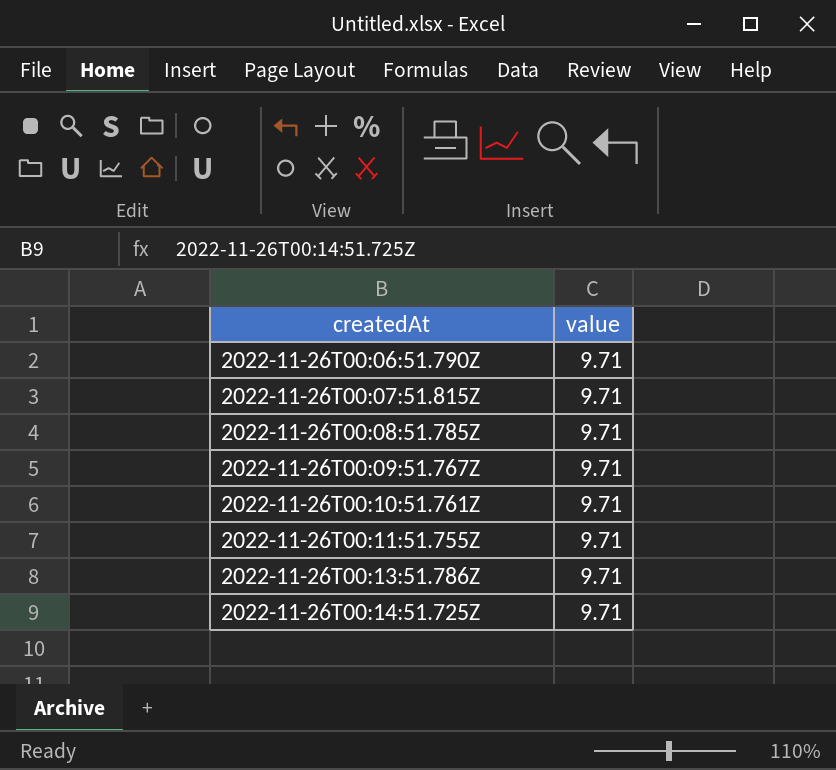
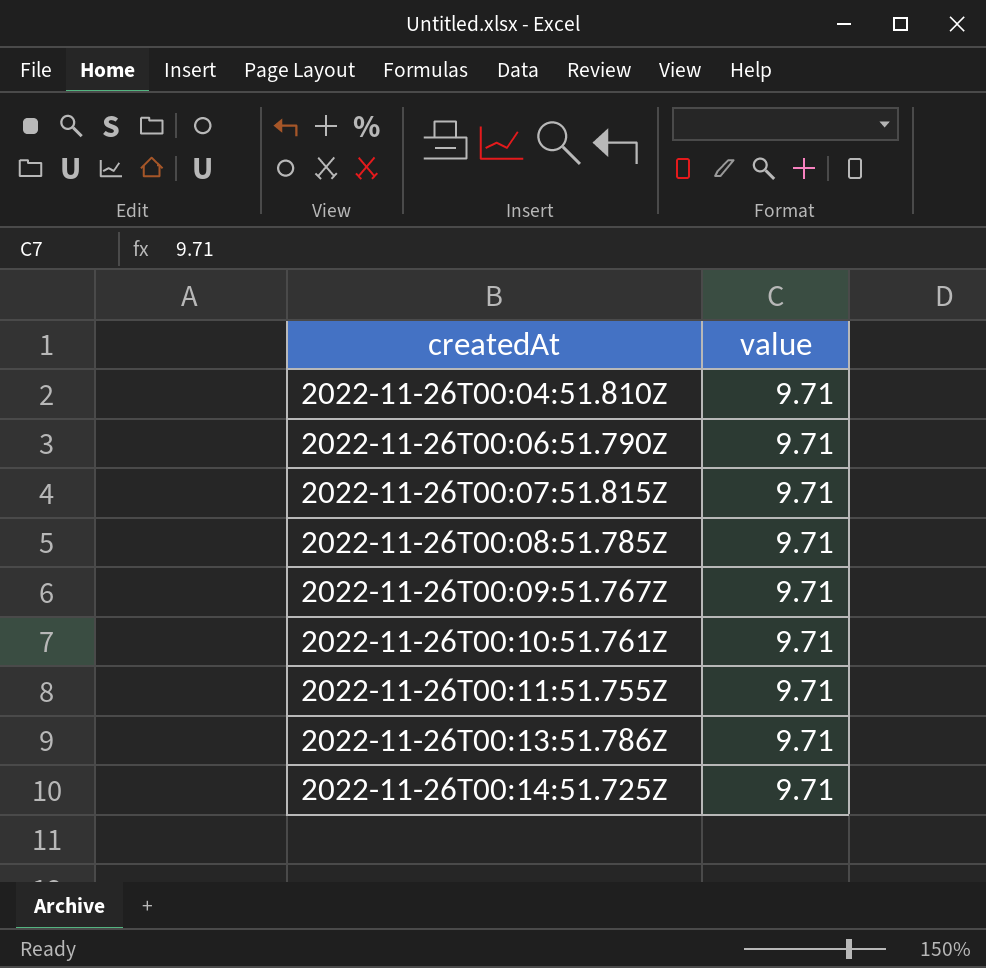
row 2022-11-26T00:04:51.810Z: none -> 9.71

